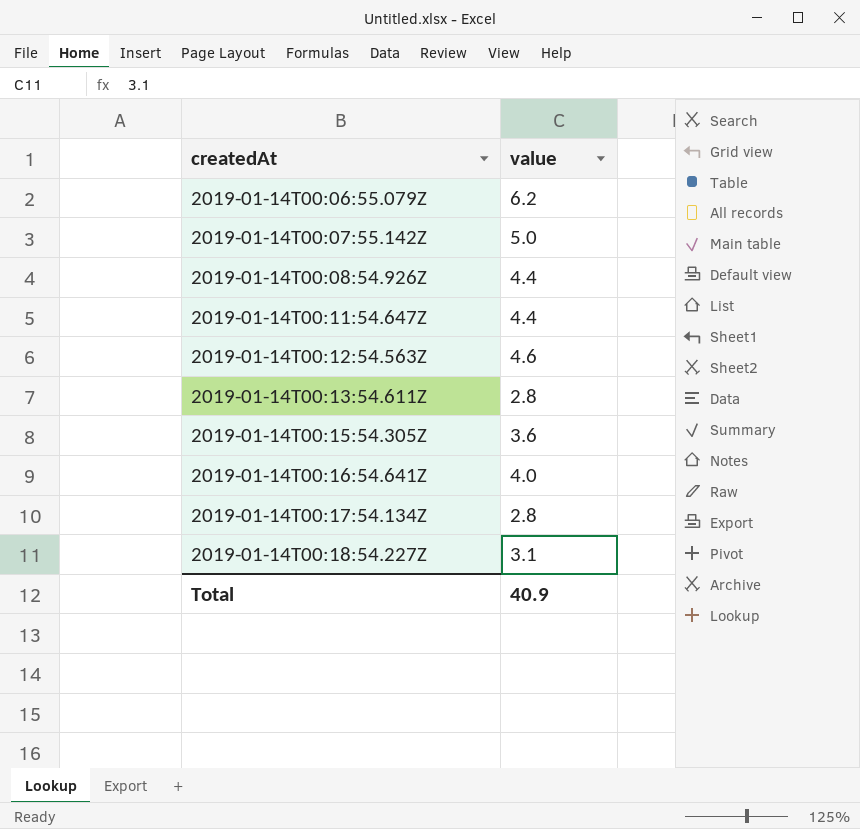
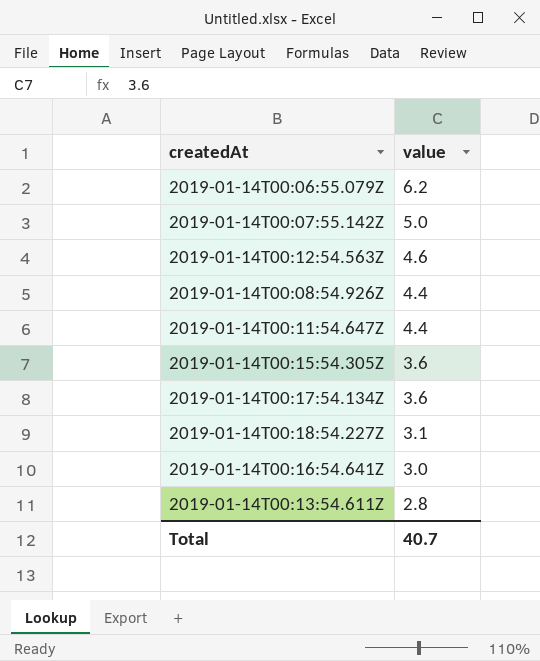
row order: createdAt ascending -> value descending
2019-01-14T00:17:54.134Z | value: 2.8 -> 3.6
2019-01-14T00:16:54.641Z | value: 4.0 -> 3.0
Total | value: 40.9 -> 40.7

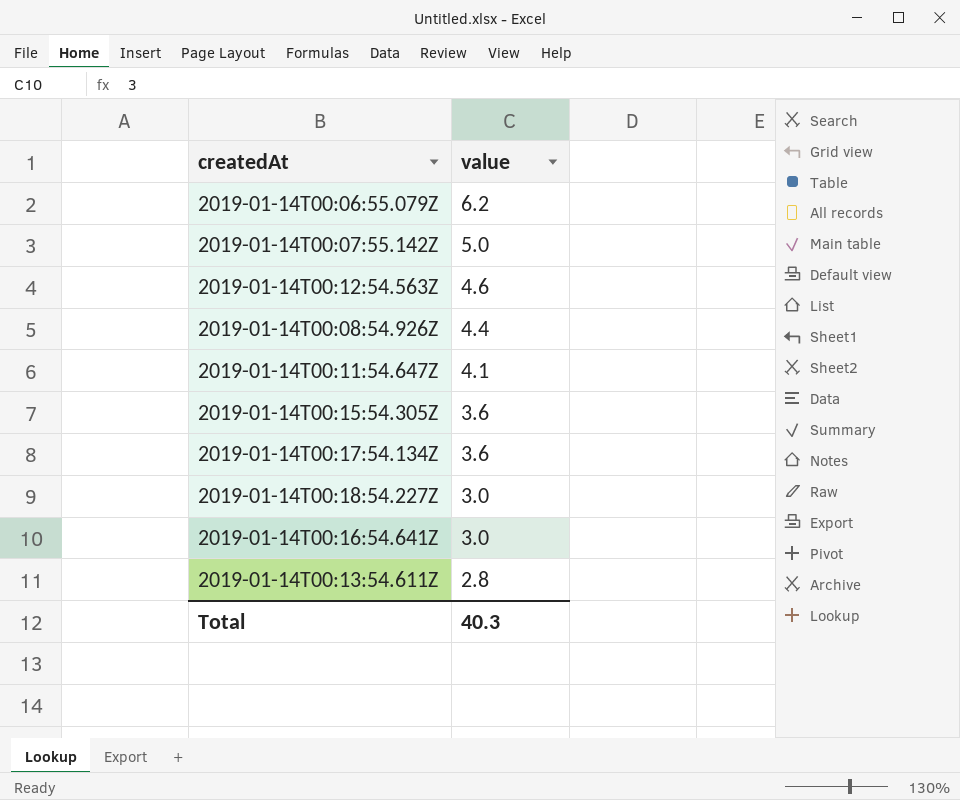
2019-01-14T00:11:54.647Z | value: 4.4 -> 4.1
2019-01-14T00:18:54.227Z | value: 3.1 -> 3.0
Total | value: 40.7 -> 40.3

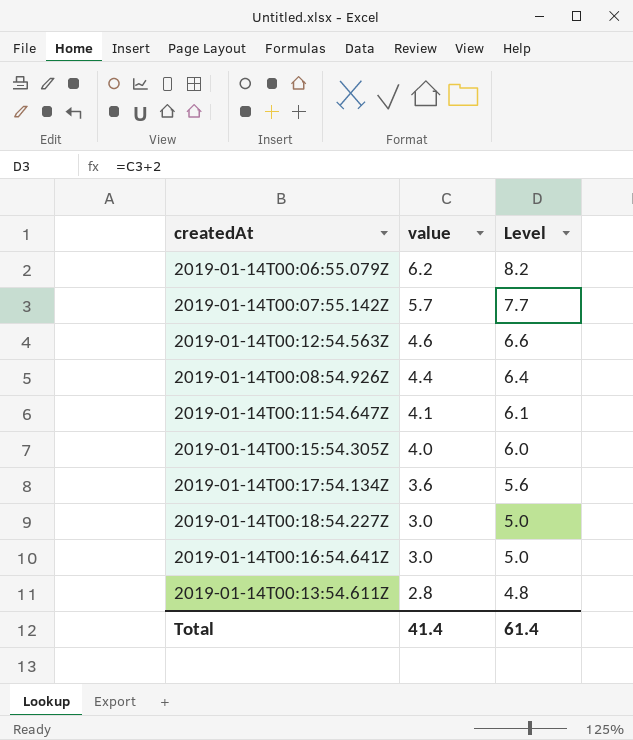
column Level | formula: none -> [value] + 2
2019-01-14T00:07:55.142Z | value: 5.0 -> 5.7
2019-01-14T00:15:54.305Z | value: 3.6 -> 4.0
Total | value: 40.3 -> 41.4

